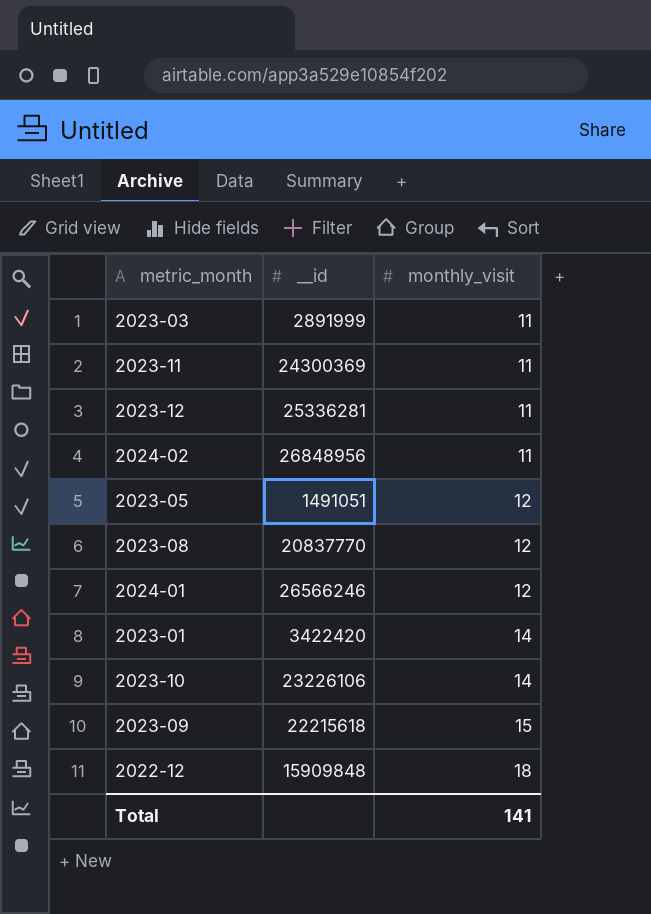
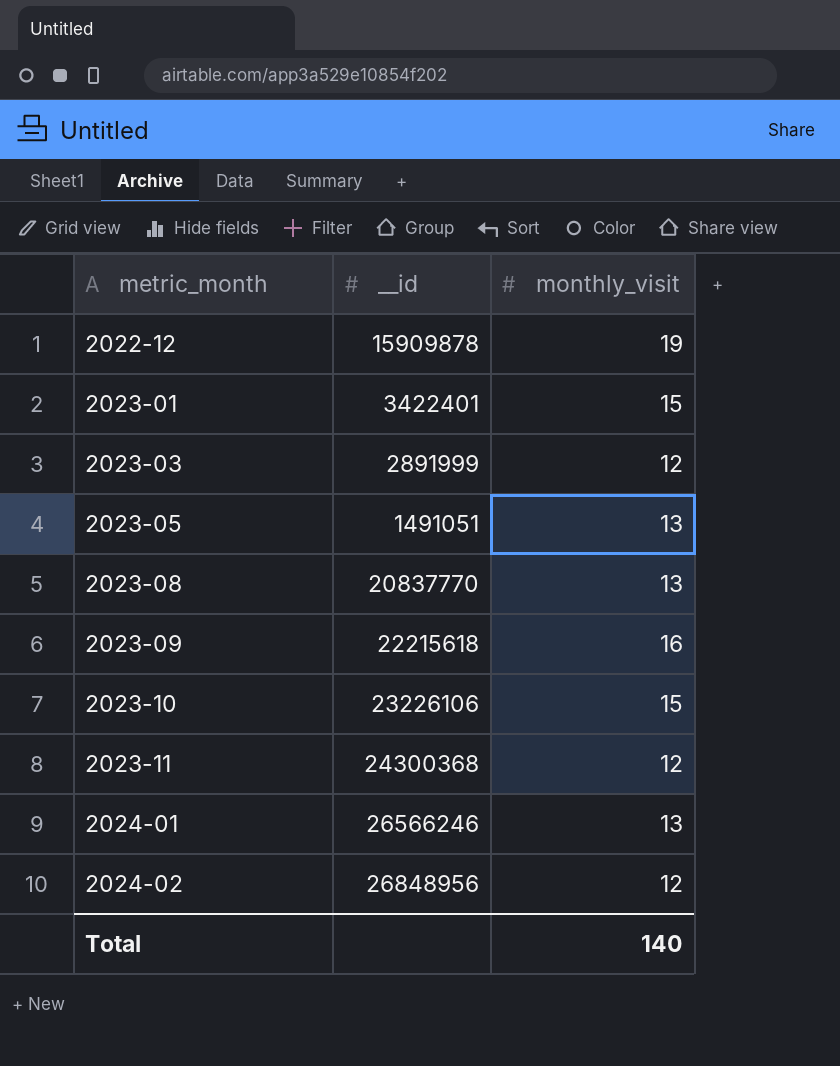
row order: monthly_visit ascending -> metric_month ascending
row 2023-12: 25336281 | 11 -> none
2022-12 | __id: 15909848 -> 15909878
2022-12 | monthly_visit: 18 -> 19
2023-01 | __id: 3422420 -> 3422401
2023-01 | monthly_visit: 14 -> 15
2023-03 | monthly_visit: 11 -> 12
2023-05 | monthly_visit: 12 -> 13
2023-08 | monthly_visit: 12 -> 13
2023-09 | monthly_visit: 15 -> 16
2023-10 | monthly_visit: 14 -> 15
2023-11 | __id: 24300369 -> 24300368
2023-11 | monthly_visit: 11 -> 12
2024-01 | monthly_visit: 12 -> 13
2024-02 | monthly_visit: 11 -> 12
Total | monthly_visit: 141 -> 140

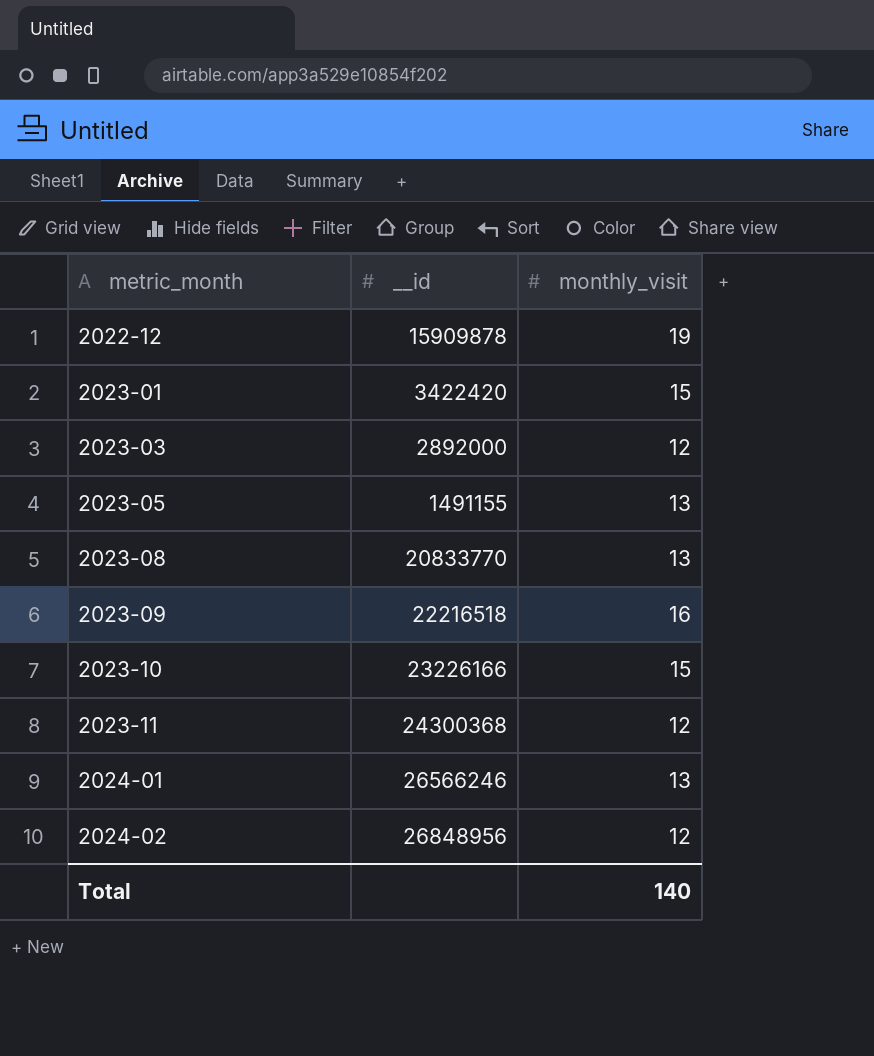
2023-01 | __id: 3422401 -> 3422420
2023-03 | __id: 2891999 -> 2892000
2023-05 | __id: 1491051 -> 1491155
2023-08 | __id: 20837770 -> 20833770
2023-09 | __id: 22215618 -> 22216518
2023-10 | __id: 23226106 -> 23226166

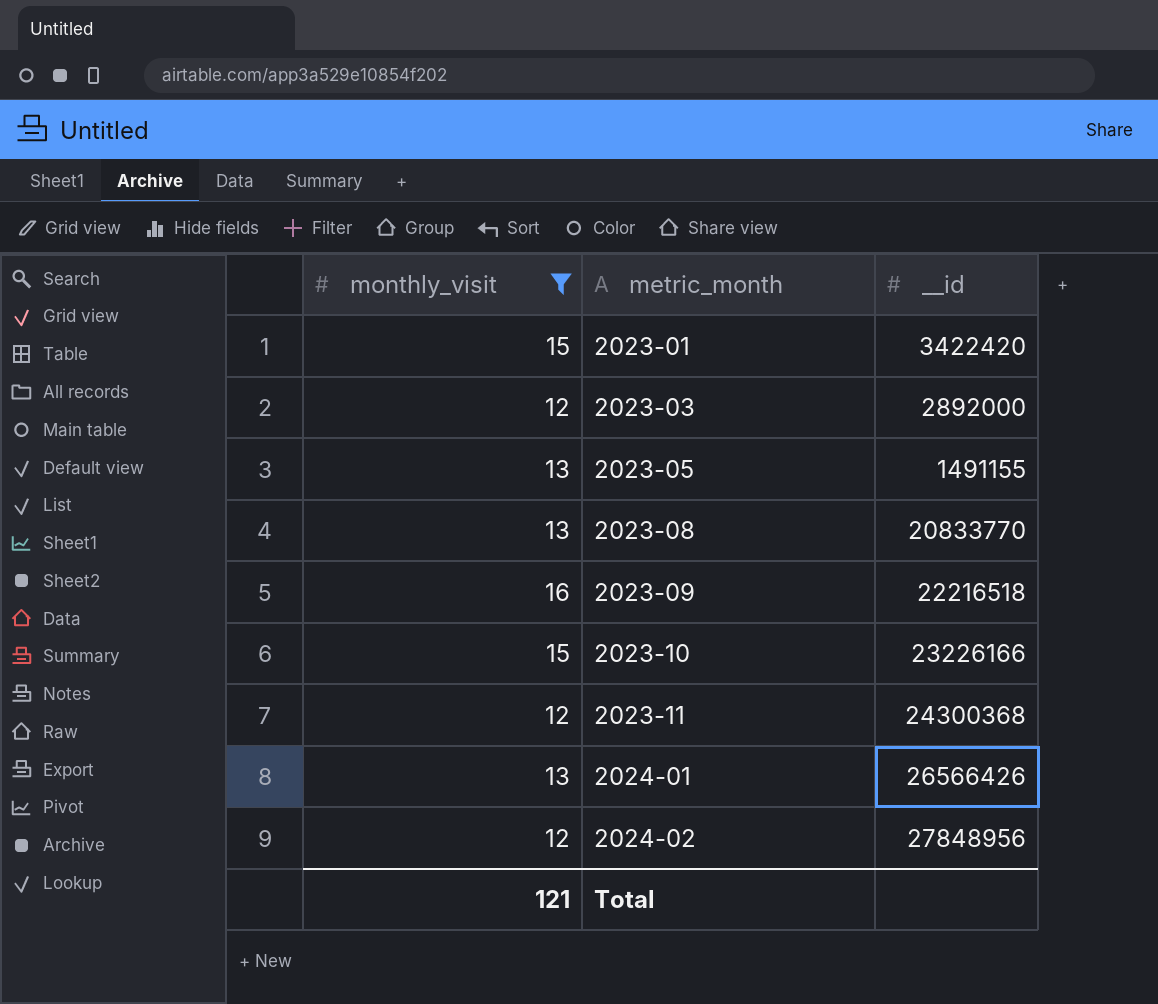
filter: none -> monthly_visit != 19
column monthly_visit | position: 3 -> 1
2024-01 | __id: 26566246 -> 26566426
2024-02 | __id: 26848956 -> 27848956
Total | monthly_visit: 140 -> 121

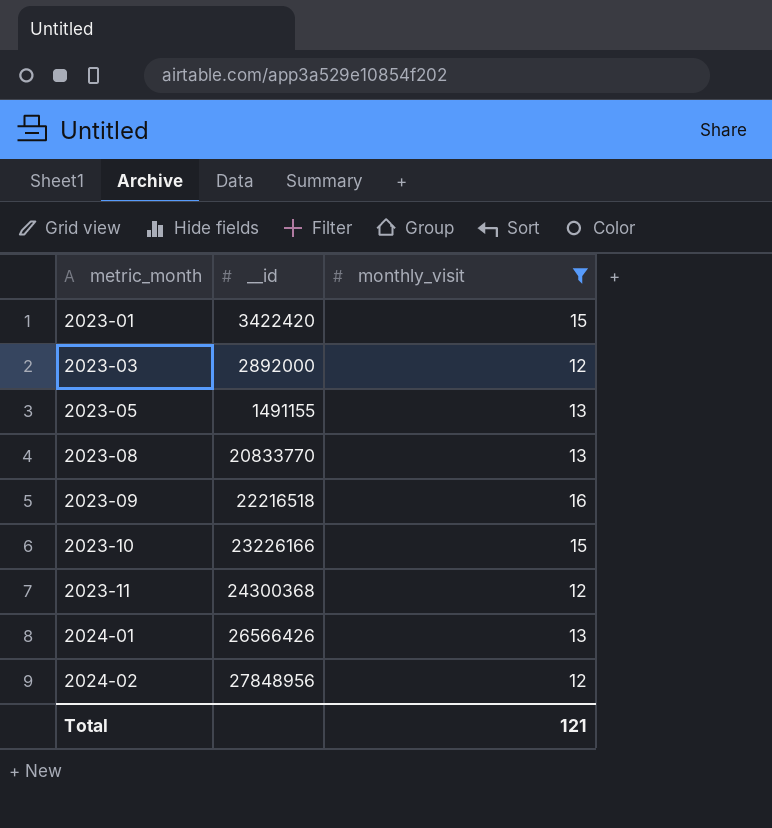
column monthly_visit | position: 1 -> 3

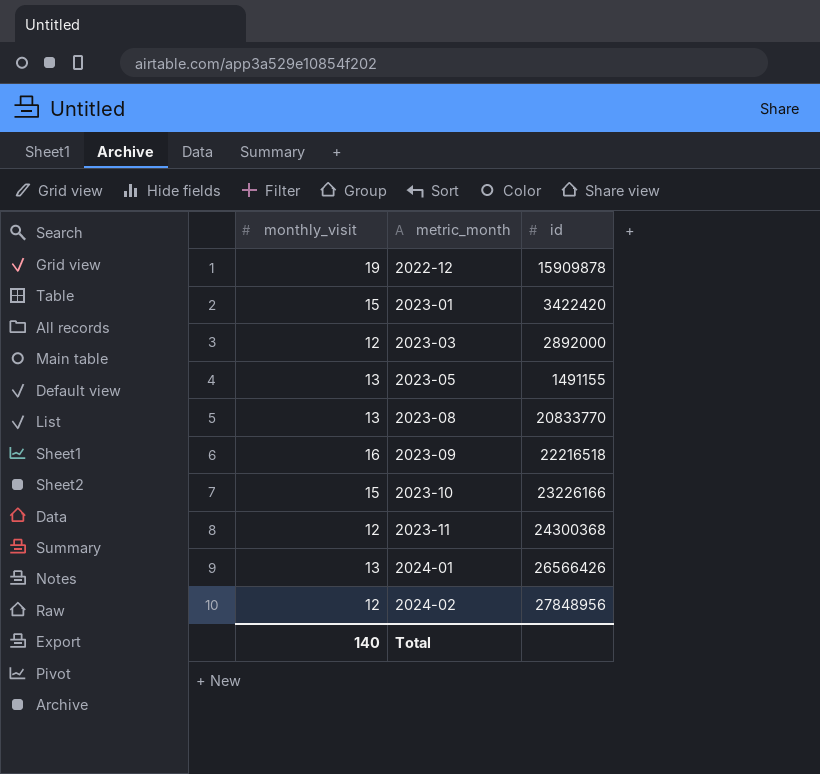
filter: monthly_visit != 19 -> none
column monthly_visit | position: 3 -> 1
column name: __id -> id
Total | monthly_visit: 121 -> 140

